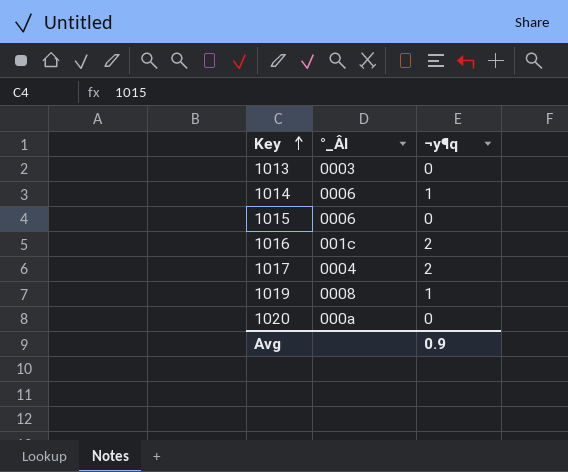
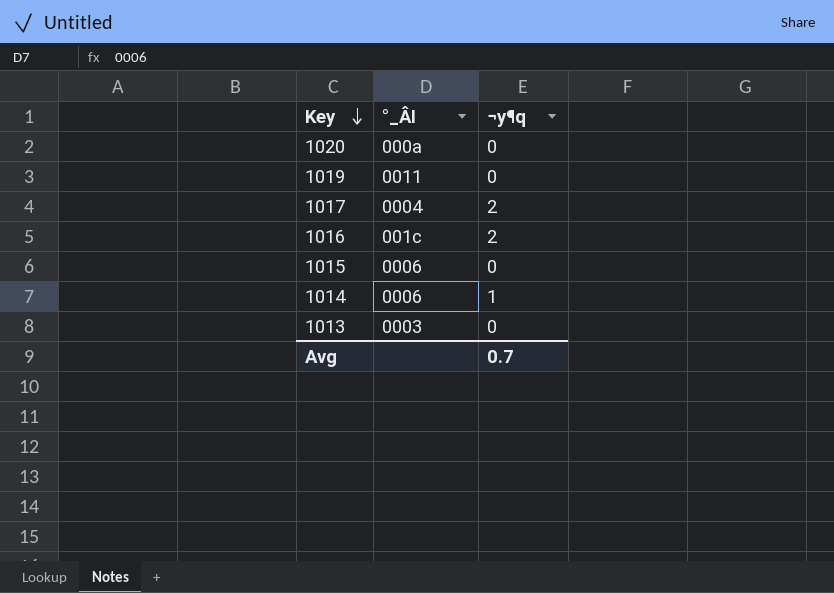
row order: Key ascending -> Key descending
1019 | °_ÂI: 0008 -> 0011
1019 | ¬y¶q: 1 -> 0
Avg | ¬y¶q: 0.9 -> 0.7

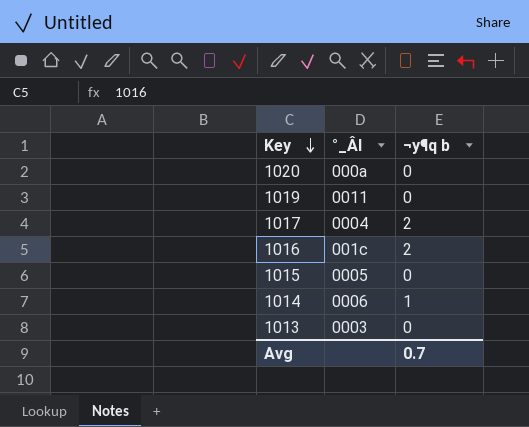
column name: ¬y¶q -> ¬y¶q b
1015 | °_ÂI: 0006 -> 0005

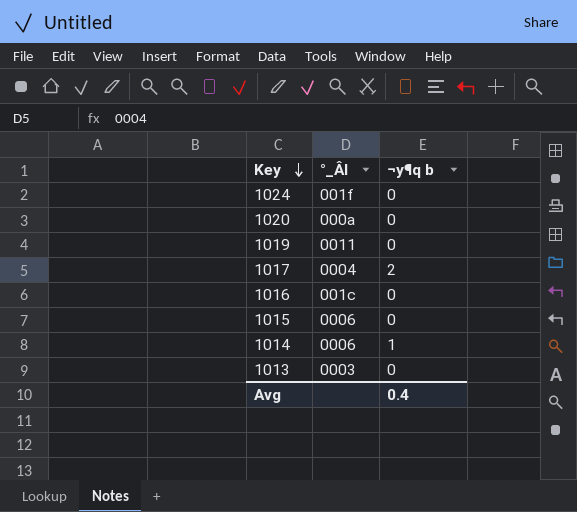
row 1024: none -> 001f | 0
1016 | ¬y¶q b: 2 -> 0
1015 | °_ÂI: 0005 -> 0006
Avg | ¬y¶q b: 0.7 -> 0.4

